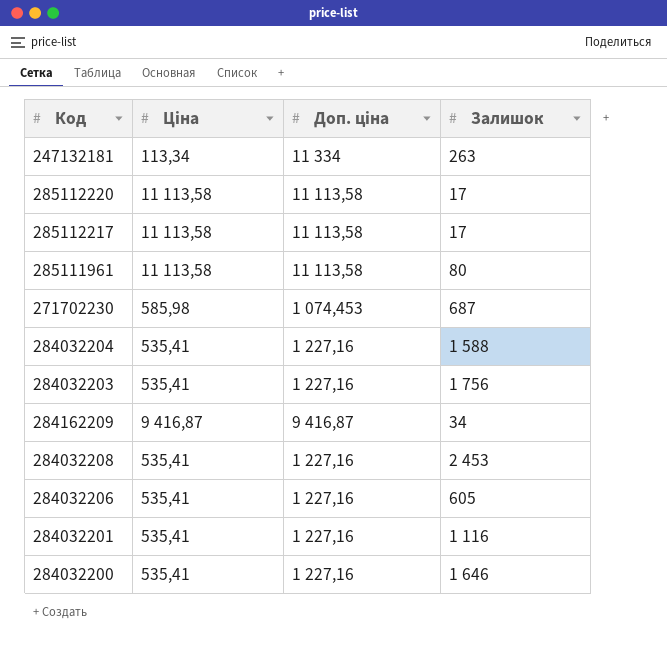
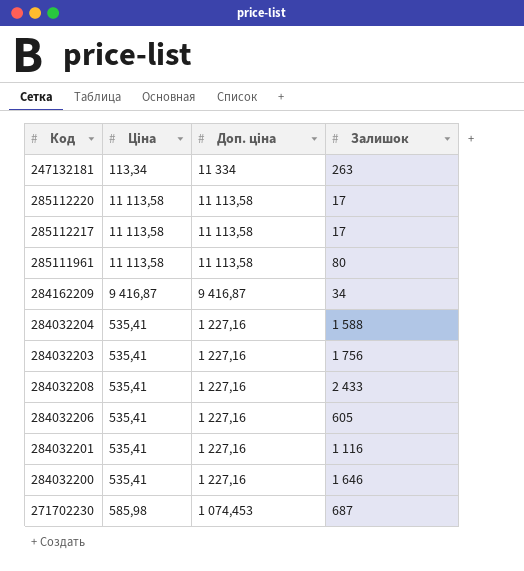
row order: none -> Доп. ціна descending
284032208 | Залишок: 2 453 -> 2 433

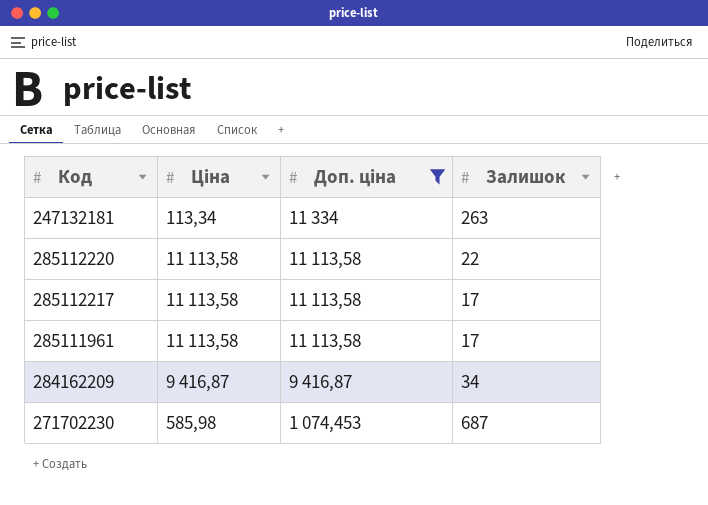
filter: none -> Доп. ціна != 1 227,16
285112220 | Залишок: 17 -> 22
285111961 | Залишок: 80 -> 17

